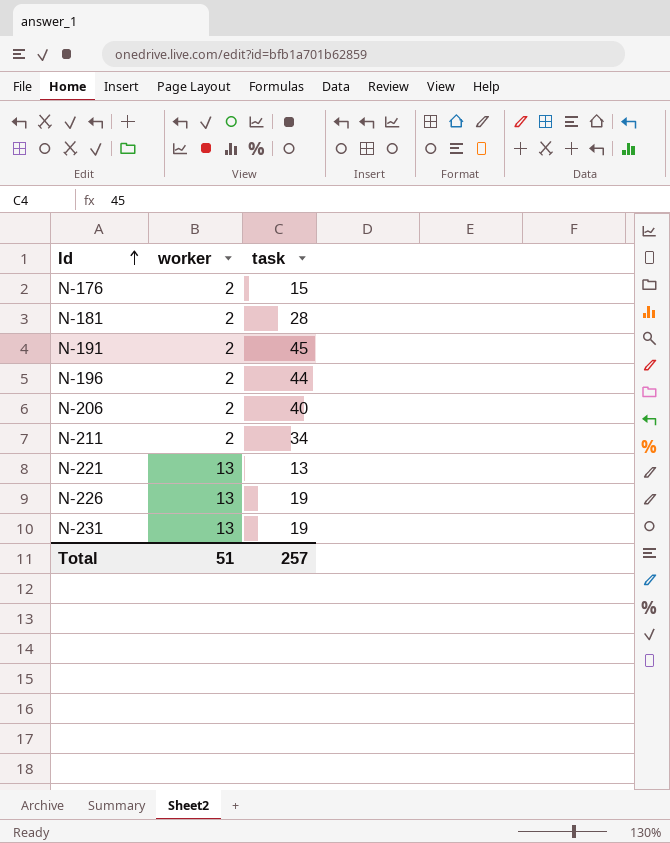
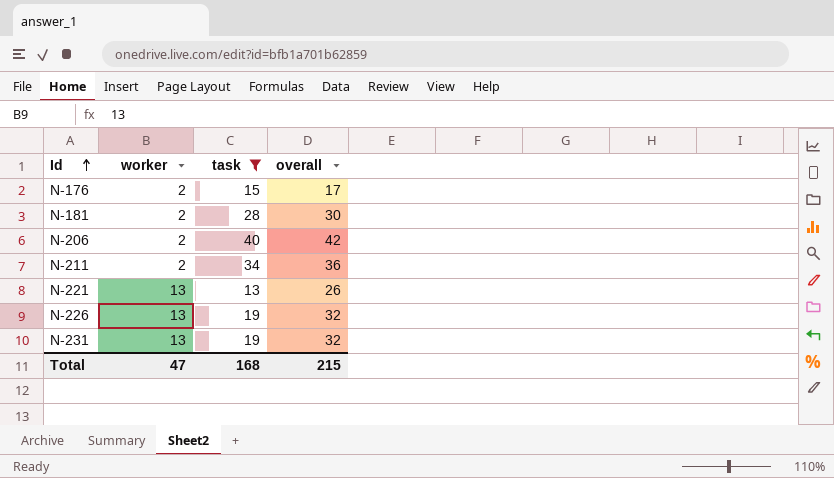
filter: none -> task <= 40
column overall | formula: none -> [worker] + [task]
Total | worker: 51 -> 47
Total | task: 257 -> 168

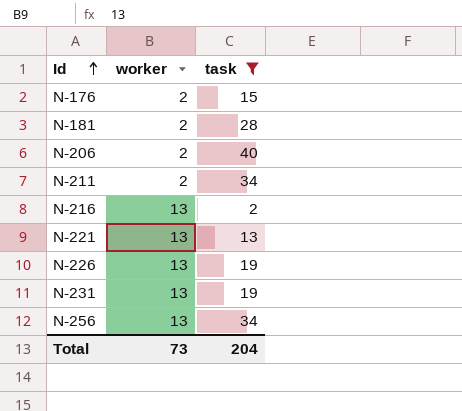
column overall | formula: [worker] + [task] -> none
row N-216: none -> 13 | 2
row N-256: none -> 13 | 34
Total | worker: 47 -> 73
Total | task: 168 -> 204

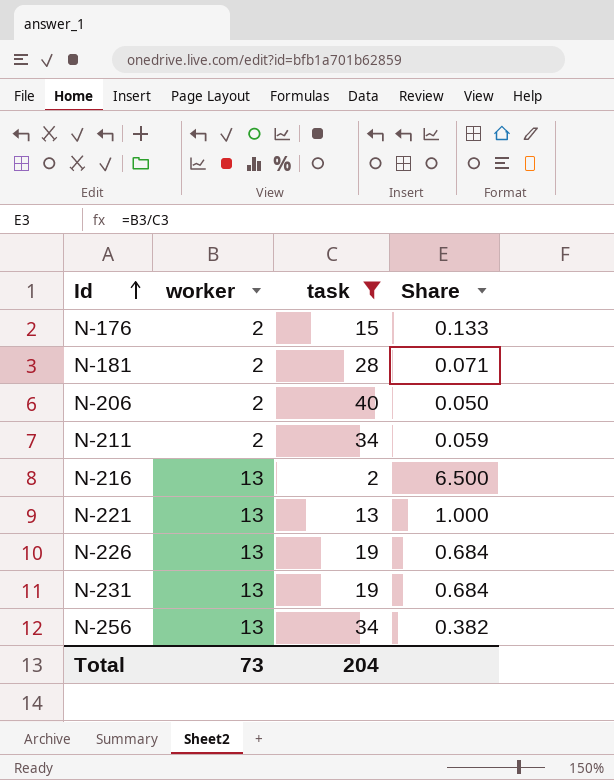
column Share | formula: none -> [worker] / [task]

